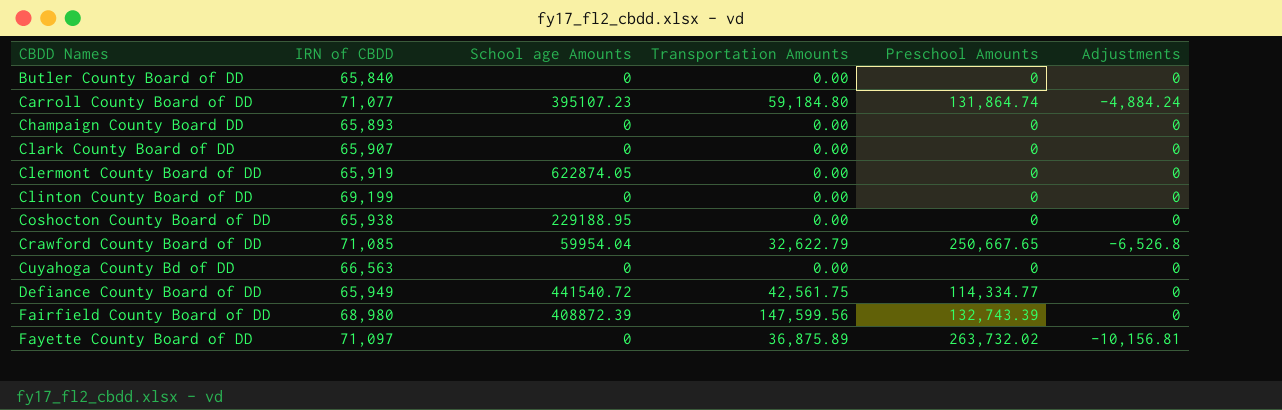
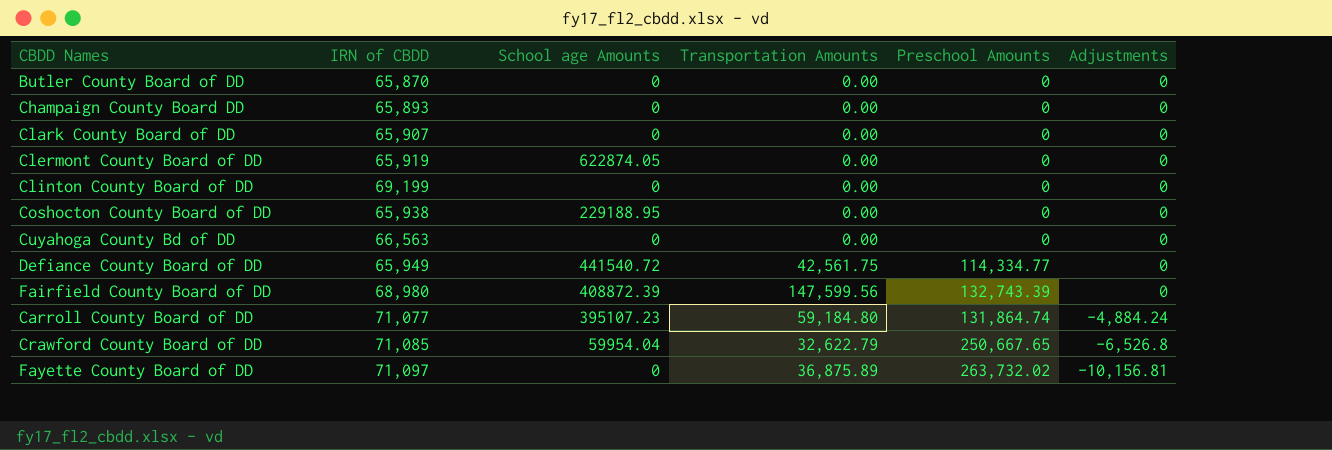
row order: CBDD Names ascending -> Adjustments descending
Butler County Board of DD | IRN of CBDD: 65,840 -> 65,870

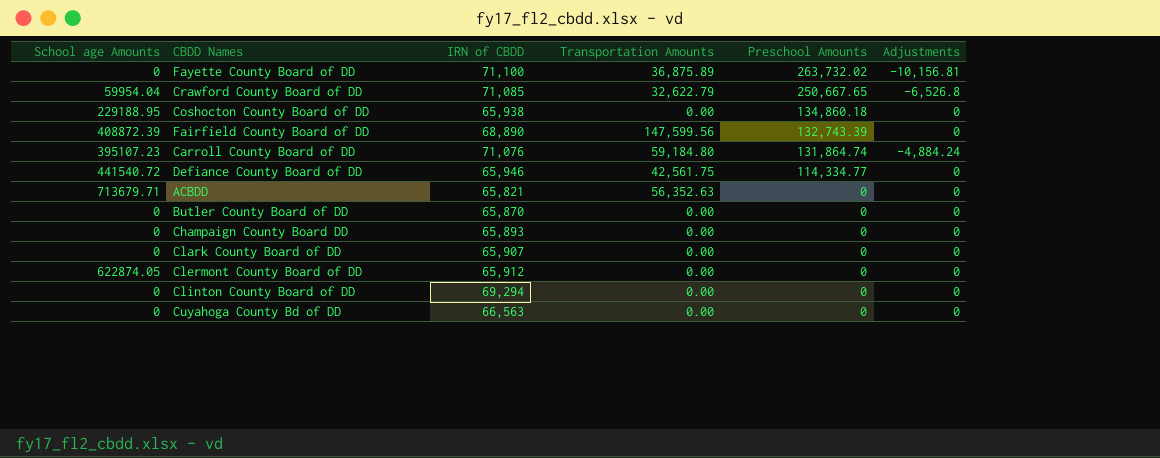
row order: Adjustments descending -> Preschool Amounts descending
column School age Amounts | position: 3 -> 1
Fayette County Board of DD | IRN of CBDD: 71,097 -> 71,100
Coshocton County Board of DD | Preschool Amounts: 0 -> 134,860.18
Fairfield County Board of DD | IRN of CBDD: 68,980 -> 68,890
Carroll County Board of DD | IRN of CBDD: 71,077 -> 71,076
Defiance County Board of DD | IRN of CBDD: 65,949 -> 65,946
row ACBDD: none -> 713679.71 | 65,821 | 56,352.63 | 0 | 0
Clermont County Board of DD | IRN of CBDD: 65,919 -> 65,912
Clinton County Board of DD | IRN of CBDD: 69,199 -> 69,294

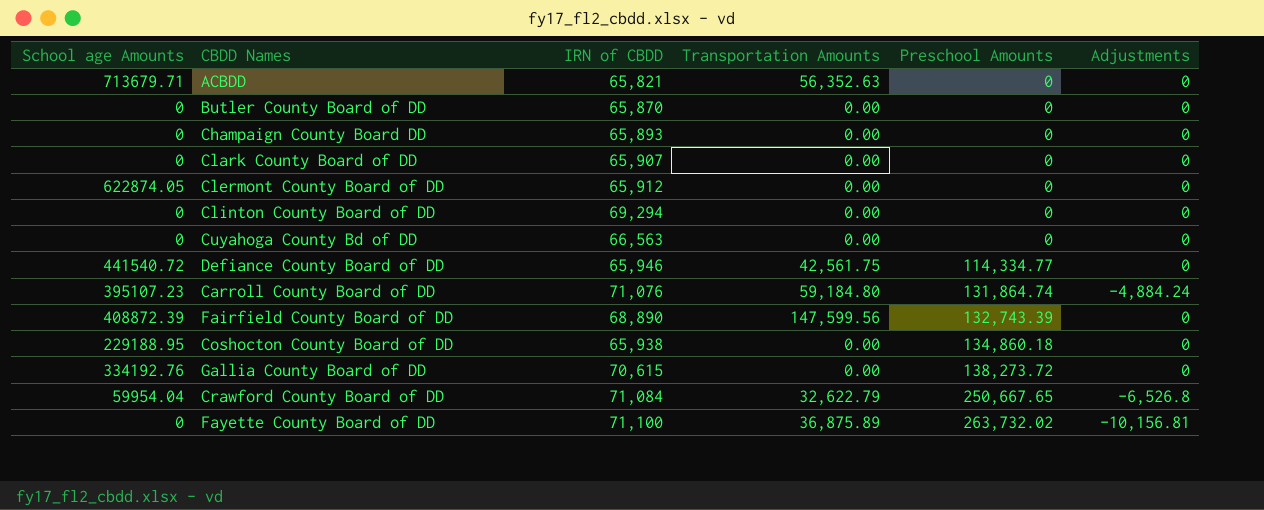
row order: Preschool Amounts descending -> Preschool Amounts ascending
row Gallia County Board of DD: none -> 334192.76 | 70,615 | 0.00 | 138,273.72 | 0
Crawford County Board of DD | IRN of CBDD: 71,085 -> 71,084

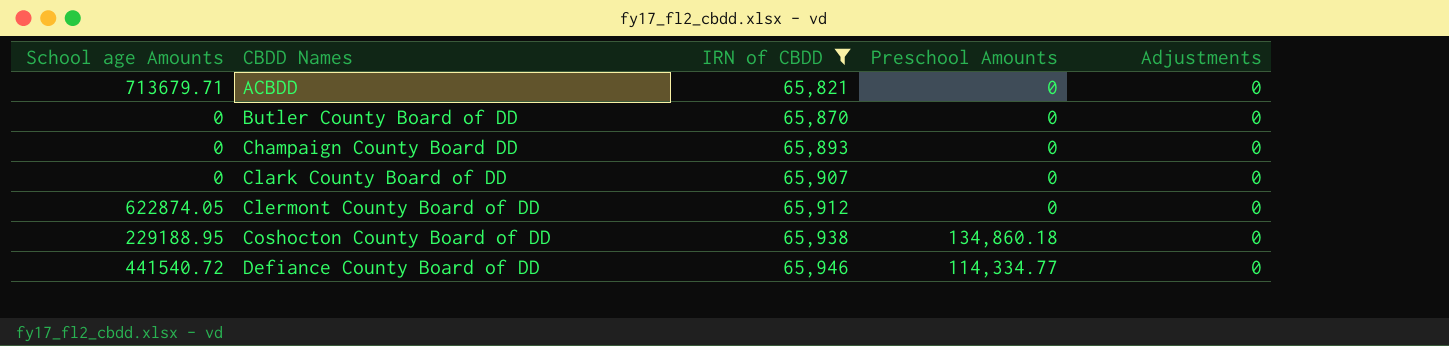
filter: none -> IRN of CBDD <= 65,946
row order: Preschool Amounts ascending -> CBDD Names ascending
column Transportation Amounts | position: 4 -> none

